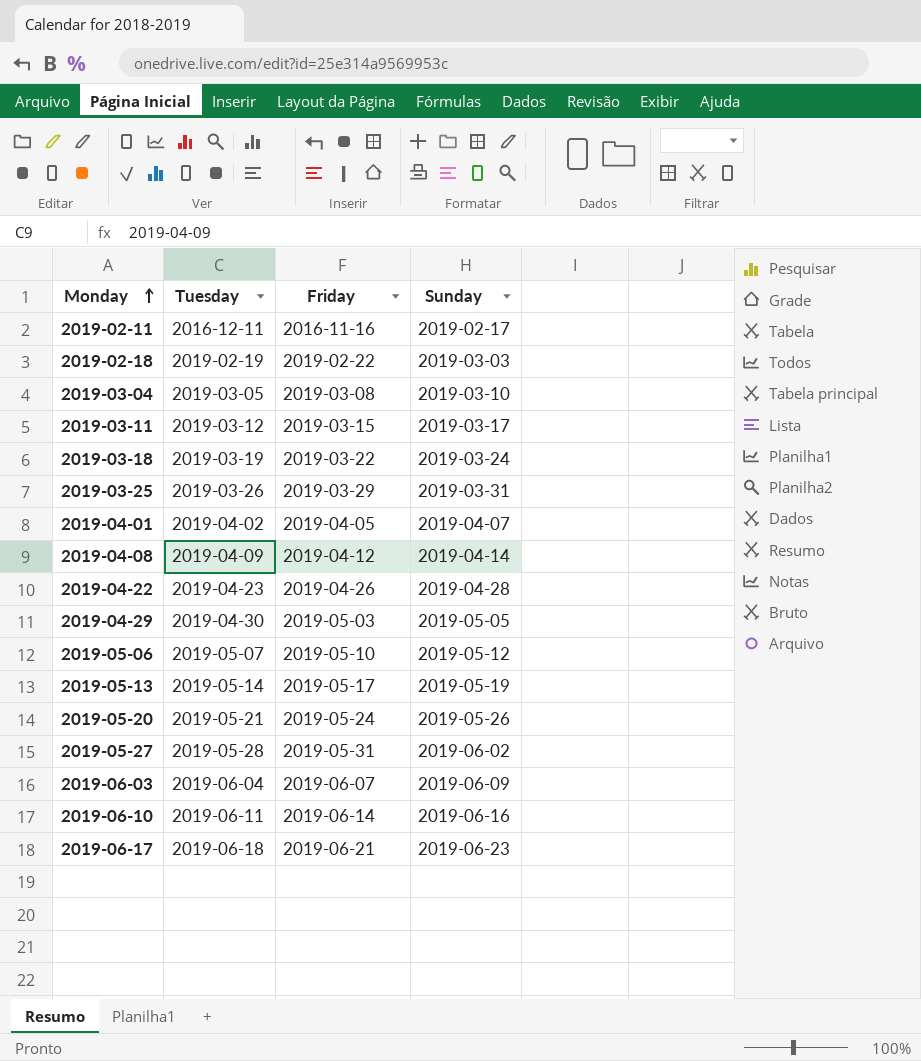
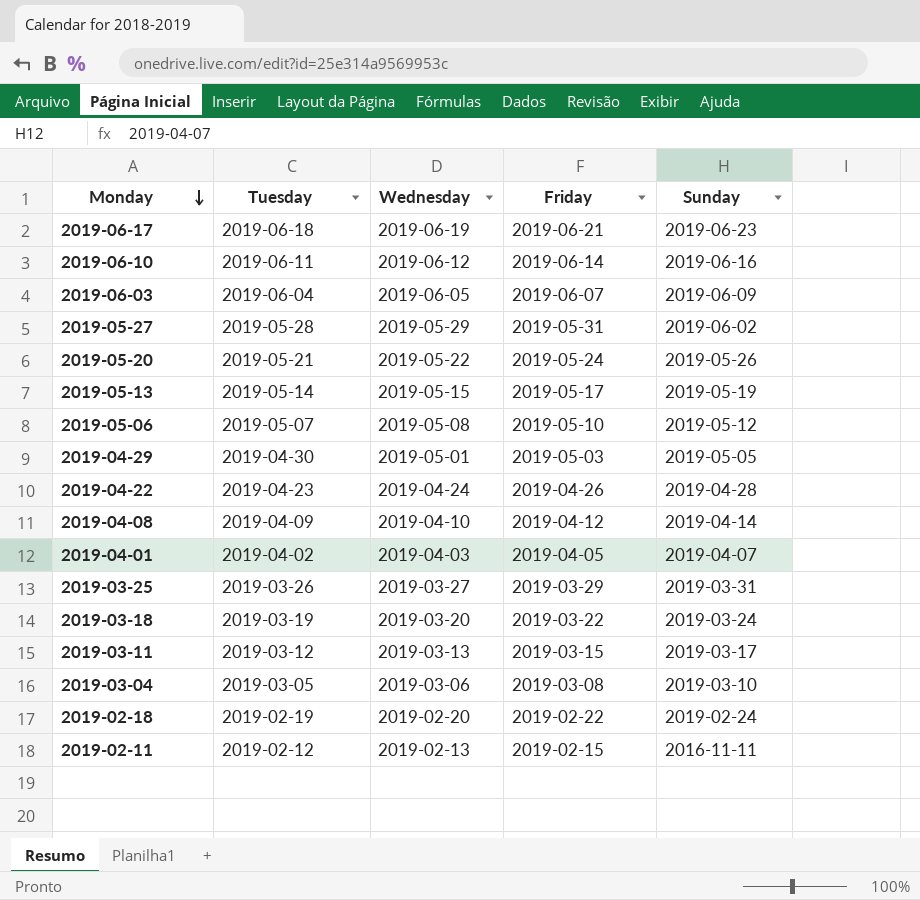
row order: Monday ascending -> Monday descending
column Wednesday | position: none -> 3
2019-02-18 | Sunday: 2019-03-03 -> 2019-02-24
2019-02-11 | Tuesday: 2016-12-11 -> 2019-02-12
2019-02-11 | Friday: 2016-11-16 -> 2019-02-15
2019-02-11 | Sunday: 2019-02-17 -> 2016-11-11

